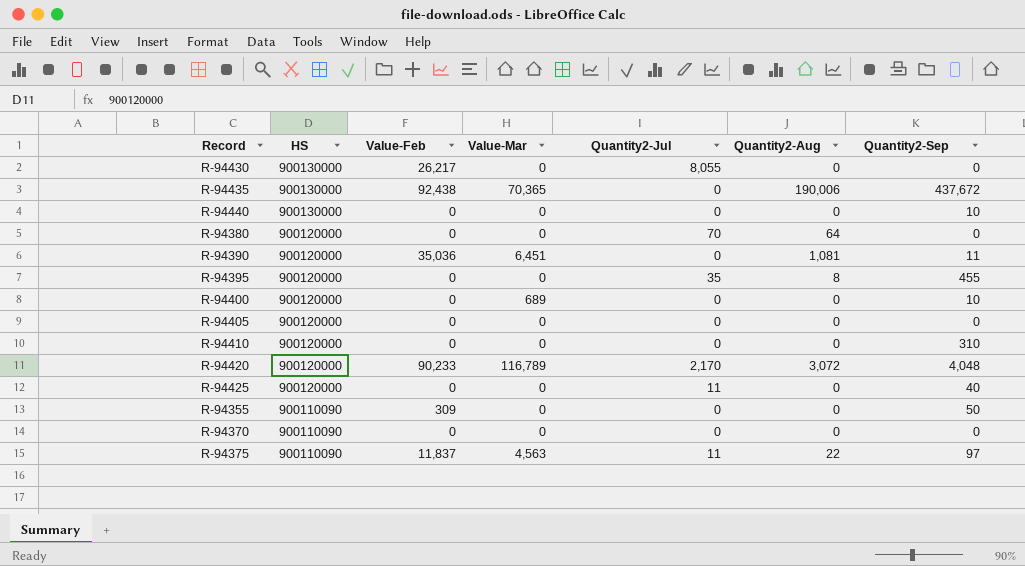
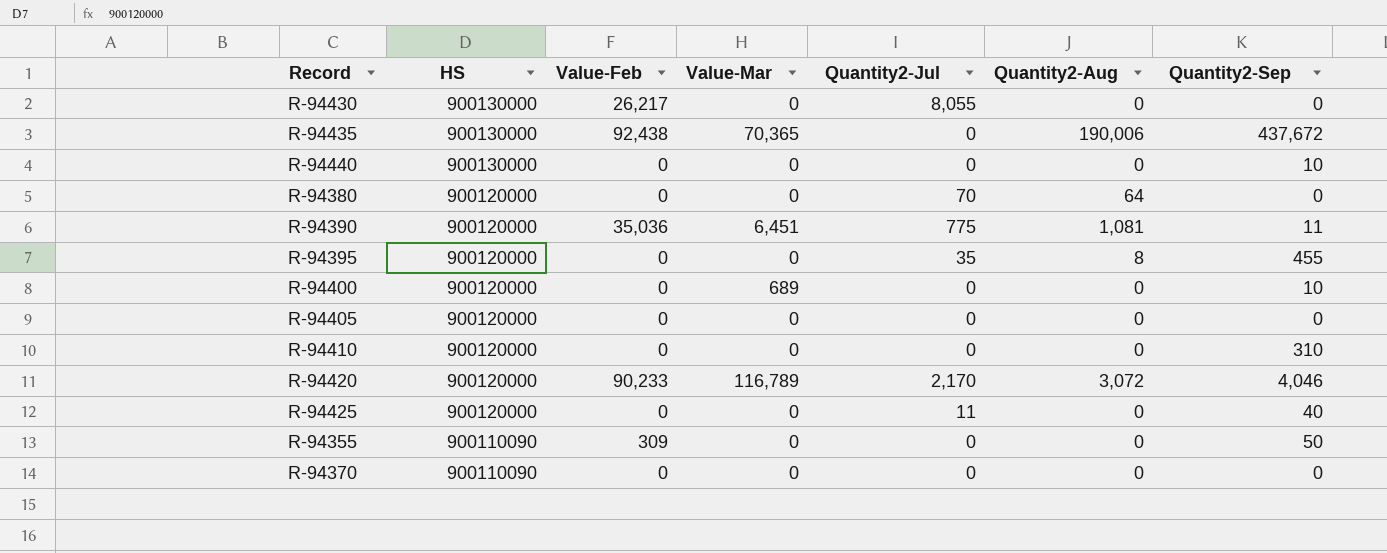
row R-94375: 900110090 | 11,837 | 4,563 | 11 | 22 | 97 -> none
R-94390 | Quantity2-Jul: 0 -> 775
R-94420 | Quantity2-Sep: 4,048 -> 4,046

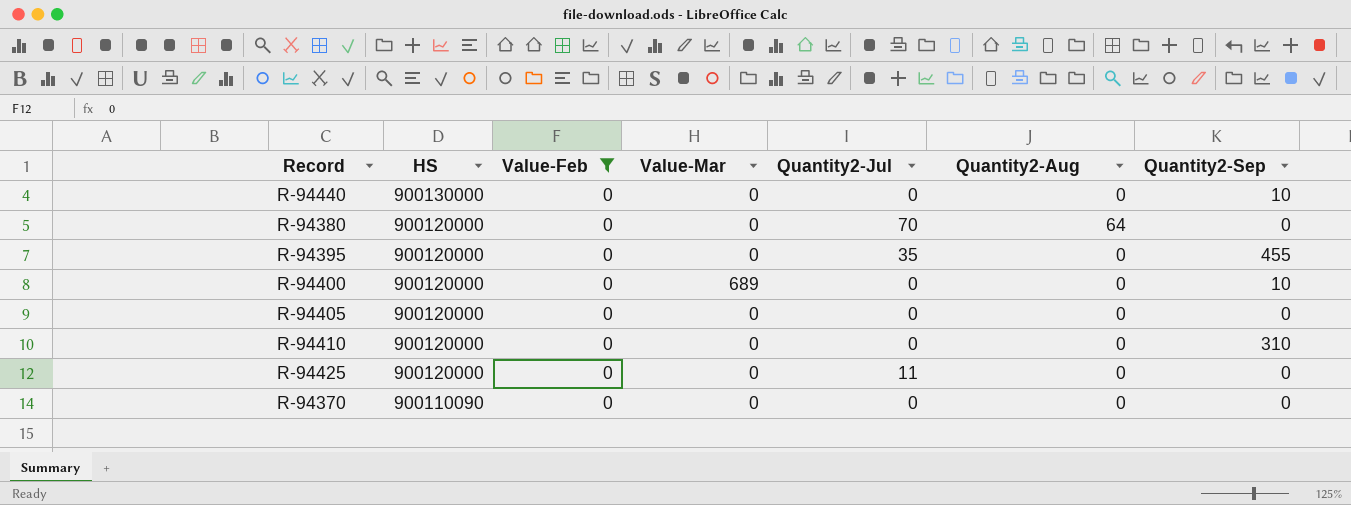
filter: none -> Value-Feb = 0
R-94395 | Quantity2-Aug: 8 -> 0
R-94425 | Quantity2-Sep: 40 -> 0

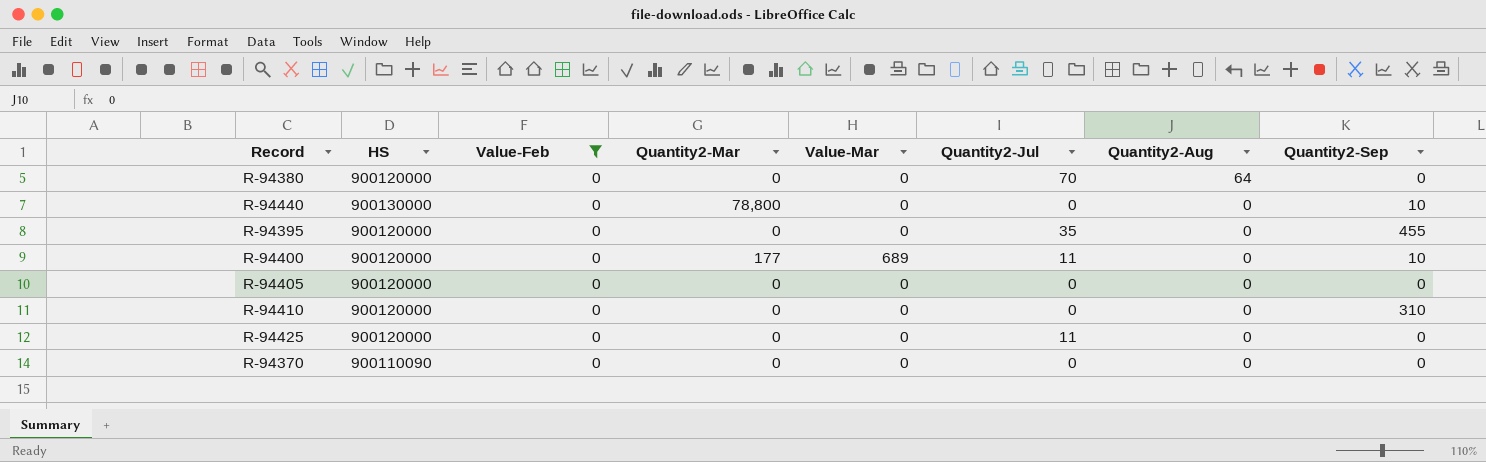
row order: HS descending -> Quantity2-Aug descending
column Quantity2-Mar | position: none -> 4
R-94400 | Quantity2-Jul: 0 -> 11

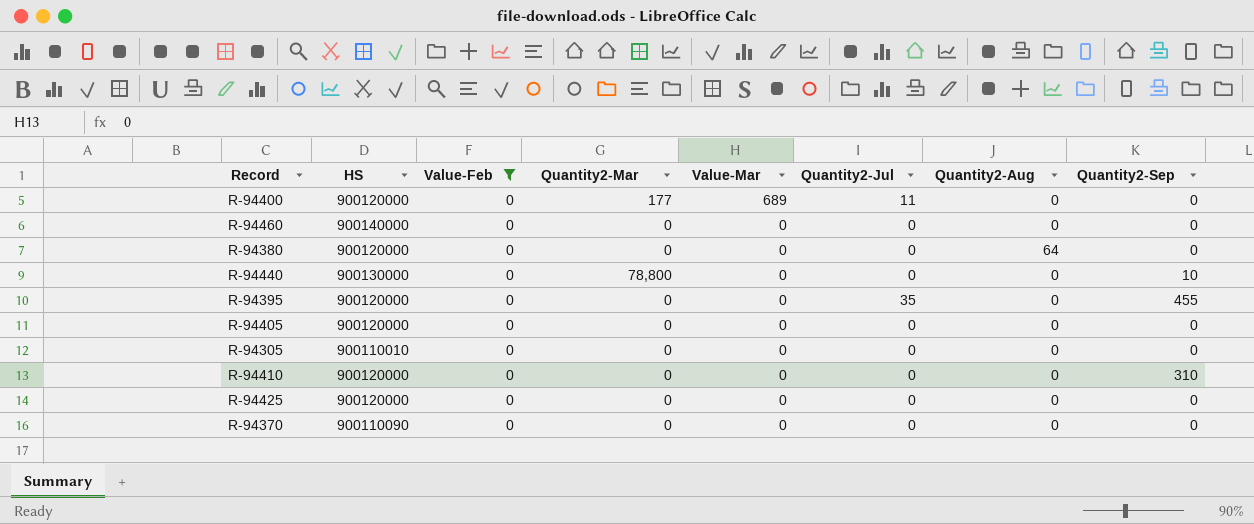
row order: Quantity2-Aug descending -> Value-Mar descending
R-94400 | Quantity2-Sep: 10 -> 0
row R-94460: none -> 900140000 | 0 | 0 | 0 | 0 | 0 | 0
R-94380 | Quantity2-Jul: 70 -> 0
row R-94305: none -> 900110010 | 0 | 0 | 0 | 0 | 0 | 0
R-94425 | Quantity2-Jul: 11 -> 0

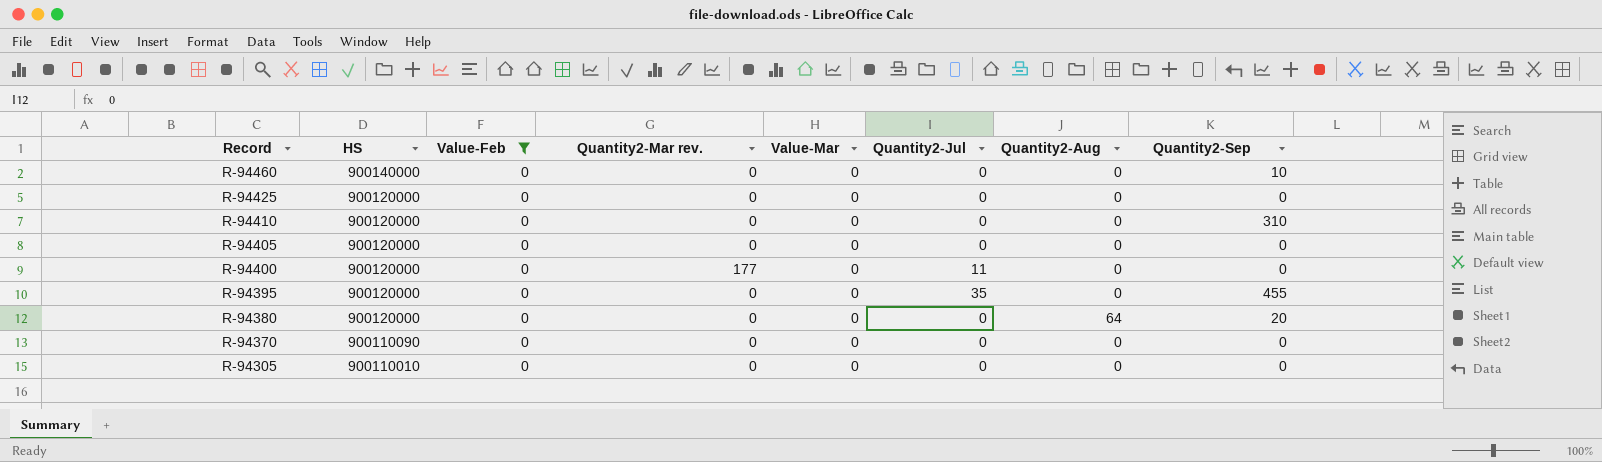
row order: Value-Mar descending -> Record descending
column name: Quantity2-Mar -> Quantity2-Mar rev.
row R-94440: 900130000 | 0 | 78,800 | 0 | 0 | 0 | 10 -> none
R-94460 | Quantity2-Sep: 0 -> 10
R-94400 | Value-Mar: 689 -> 0
R-94380 | Quantity2-Sep: 0 -> 20

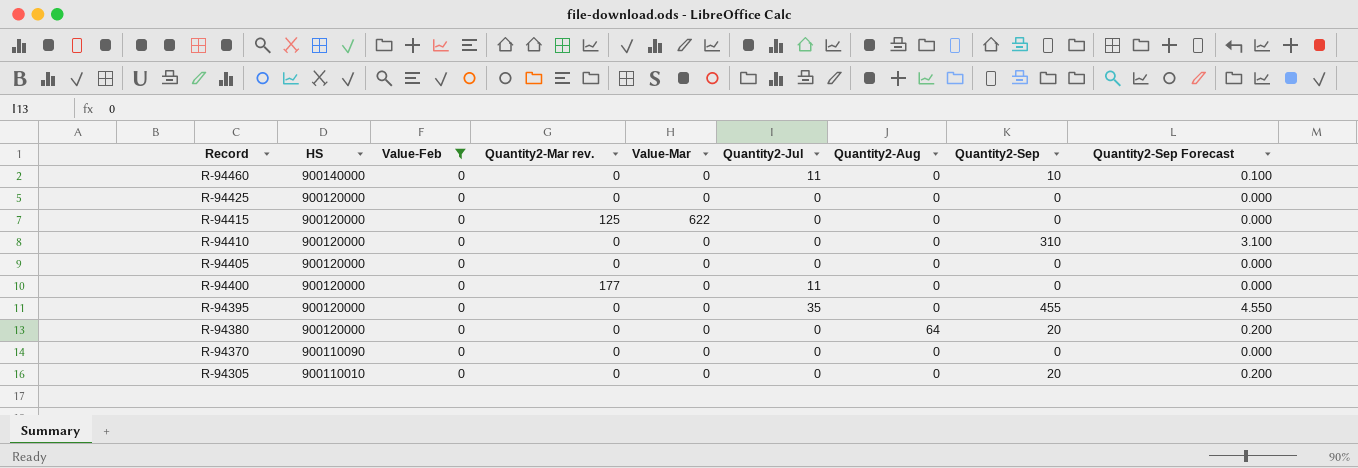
column Quantity2-Sep Forecast | formula: none -> [Quantity2-Sep] * 0.01
R-94460 | Quantity2-Jul: 0 -> 11
row R-94415: none -> 900120000 | 0 | 125 | 622 | 0 | 0 | 0 | 0.000
R-94305 | Quantity2-Sep: 0 -> 20

